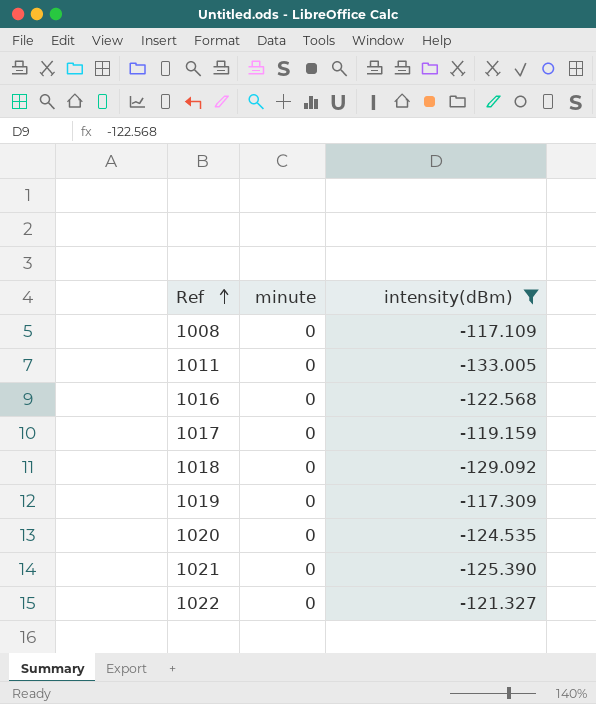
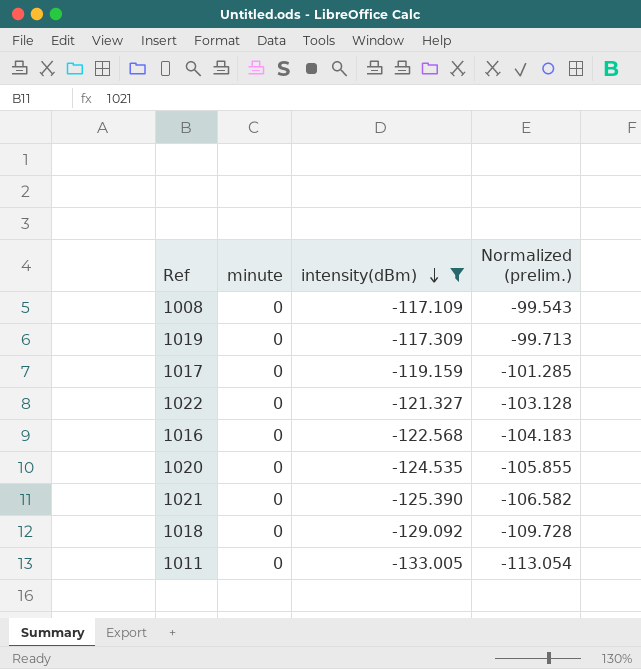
row order: Ref ascending -> intensity(dBm) descending
column Normalized (prelim.) | formula: none -> [intensity(dBm)] * 0.85

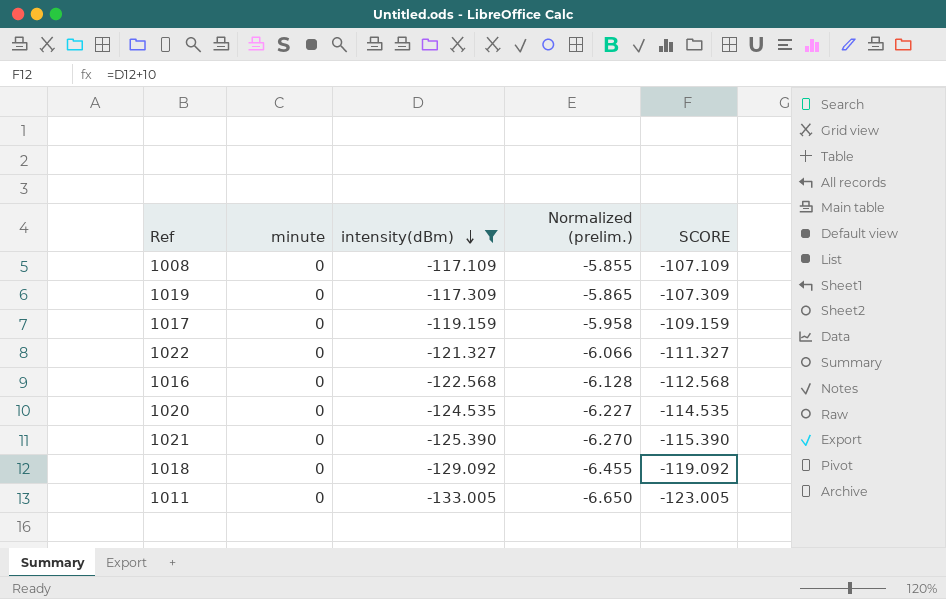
column Normalized (prelim.) | formula: [intensity(dBm)] * 0.85 -> [intensity(dBm)] * 0.05
column SCORE | formula: none -> [intensity(dBm)] + 10

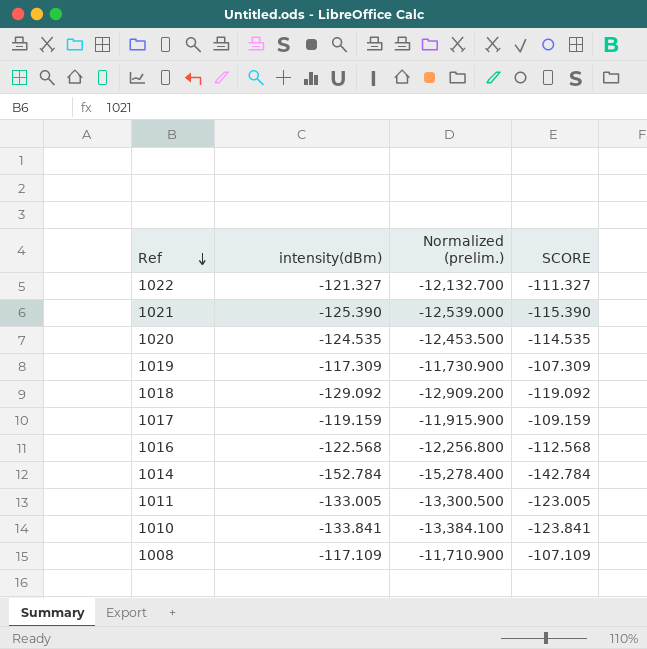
filter: intensity(dBm) >= -133.005 -> none
row order: intensity(dBm) descending -> Ref descending
column minute | position: 2 -> none
column Normalized (prelim.) | formula: [intensity(dBm)] * 0.05 -> [intensity(dBm)] * 100

